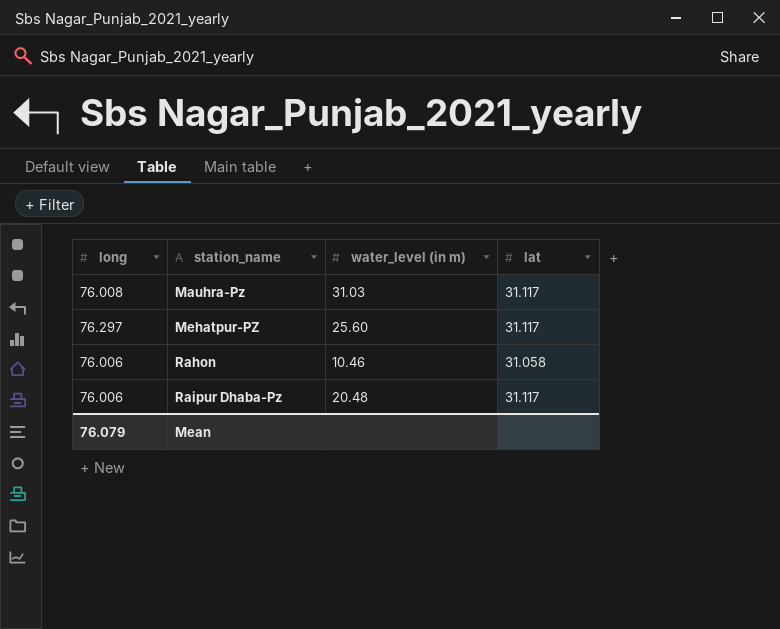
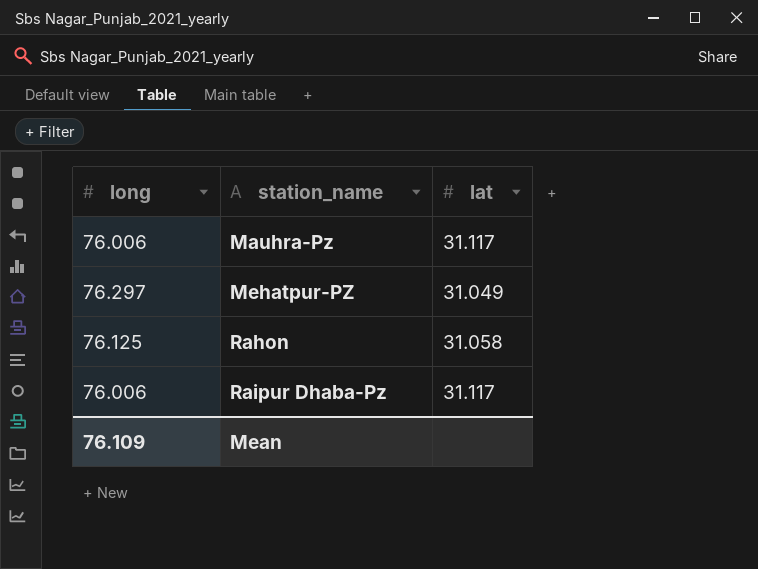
column water_level (in m) | position: 3 -> none
Mauhra-Pz | long: 76.008 -> 76.006
Mehatpur-PZ | lat: 31.117 -> 31.049
Rahon | long: 76.006 -> 76.125
Mean | long: 76.079 -> 76.109

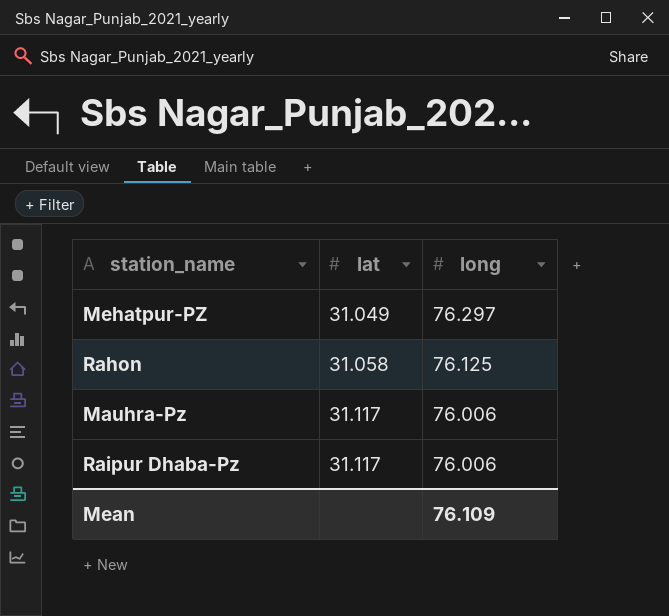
row order: station_name ascending -> lat ascending
column long | position: 1 -> 3

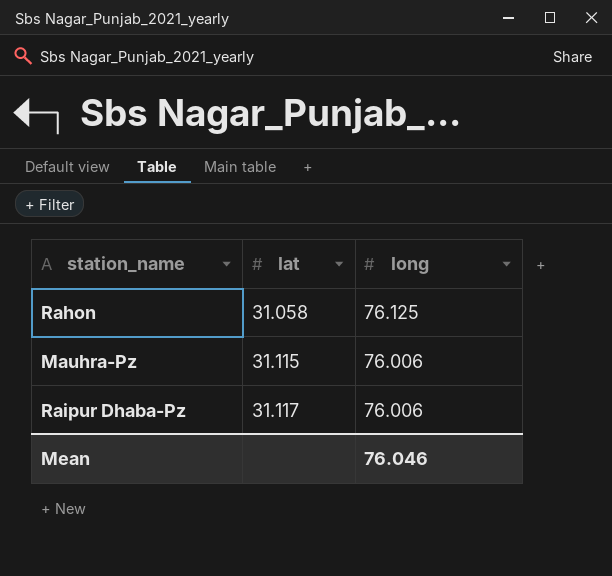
row Mehatpur-PZ: 31.049 | 76.297 -> none
Mauhra-Pz | lat: 31.117 -> 31.115
Mean | long: 76.109 -> 76.046

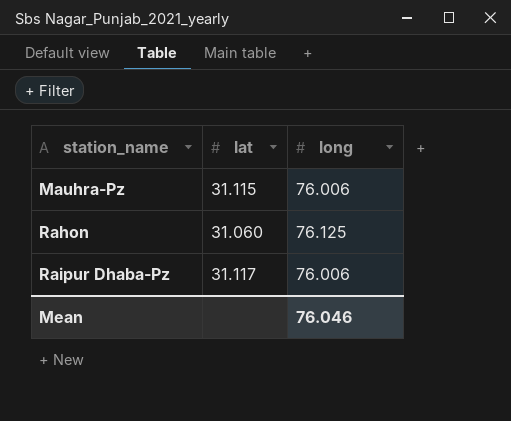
row order: lat ascending -> station_name ascending
Rahon | lat: 31.058 -> 31.060

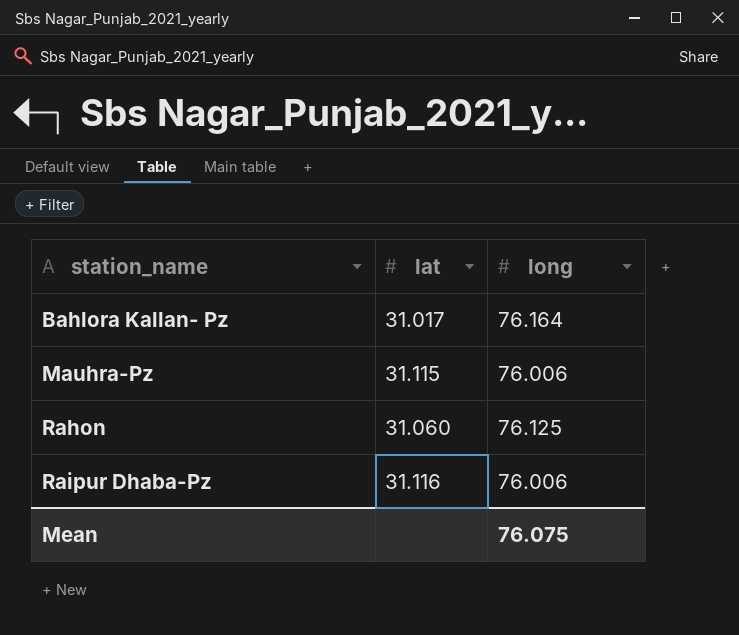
row Bahlora Kallan- Pz: none -> 31.017 | 76.164
Raipur Dhaba-Pz | lat: 31.117 -> 31.116
Mean | long: 76.046 -> 76.075

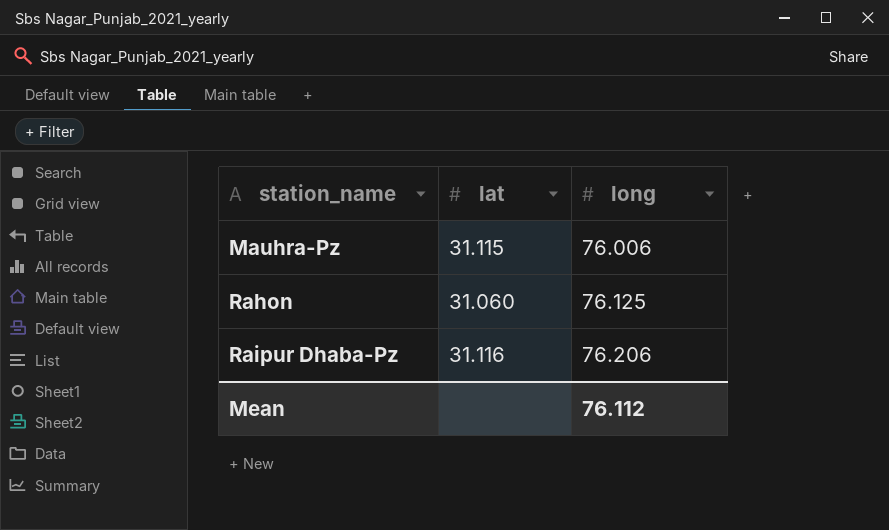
row Bahlora Kallan- Pz: 31.017 | 76.164 -> none
Raipur Dhaba-Pz | long: 76.006 -> 76.206
Mean | long: 76.075 -> 76.112

